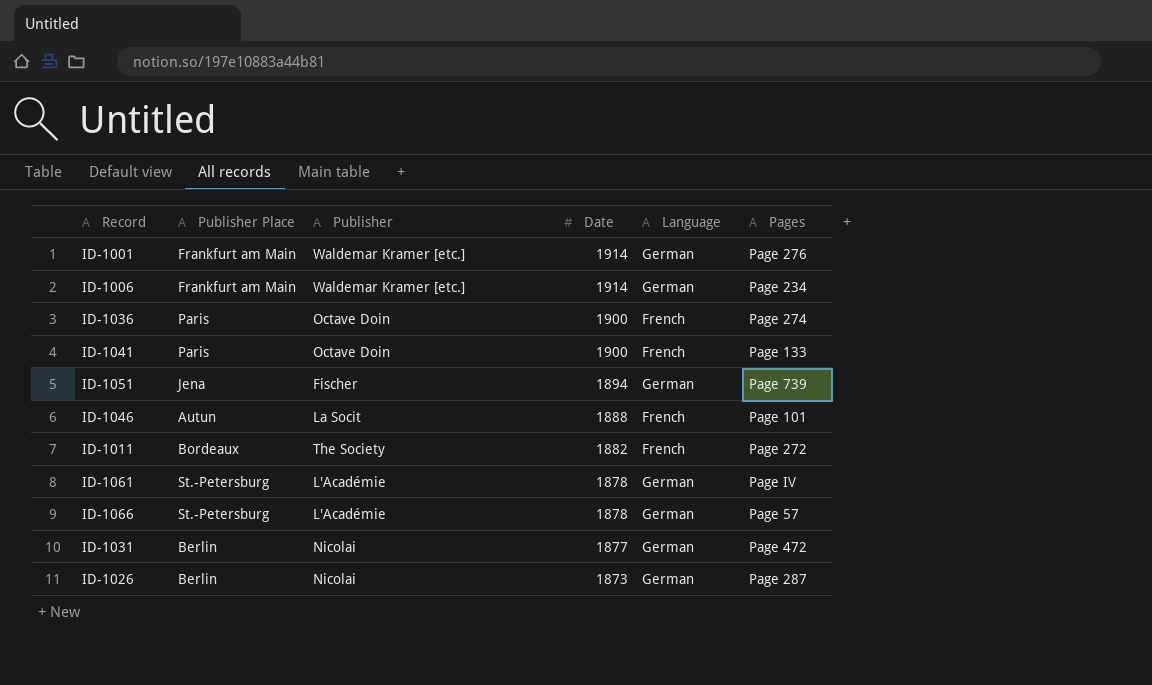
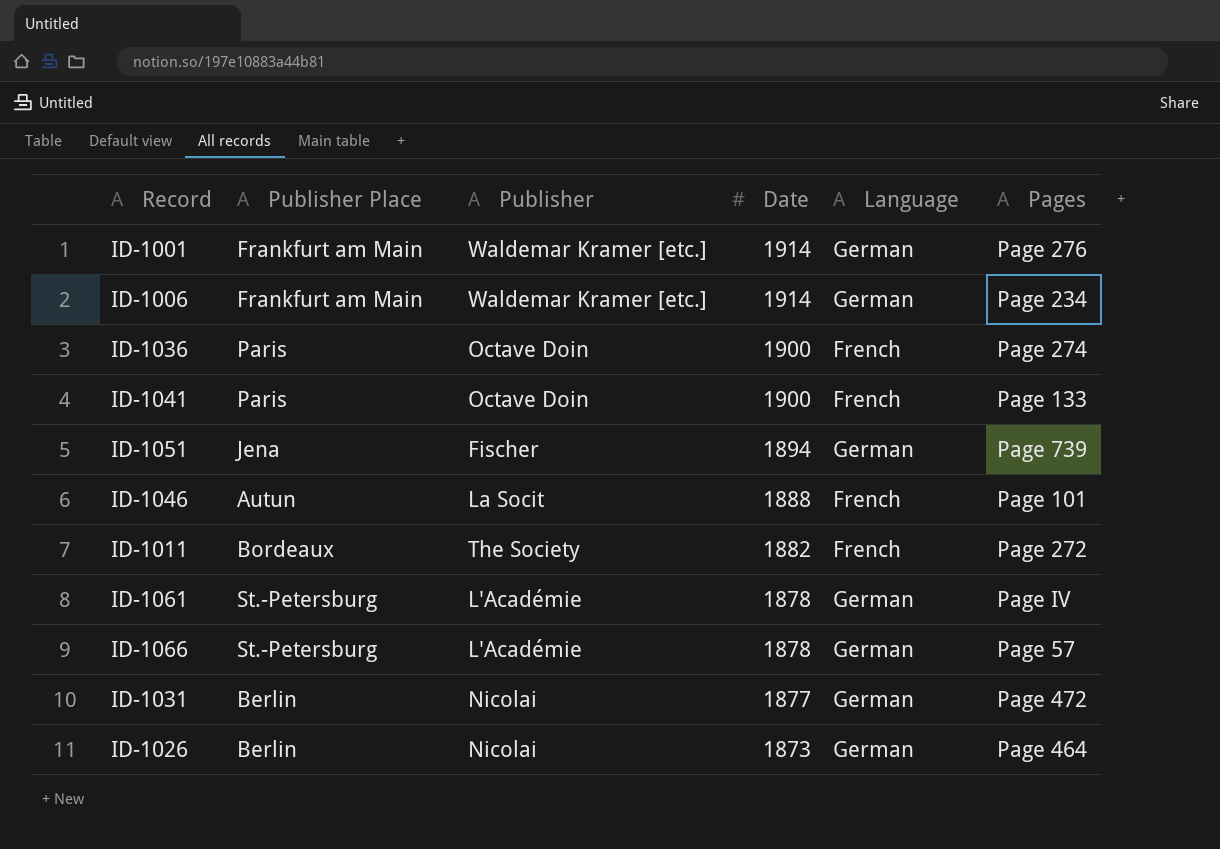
ID-1026 | Pages: Page 287 -> Page 464

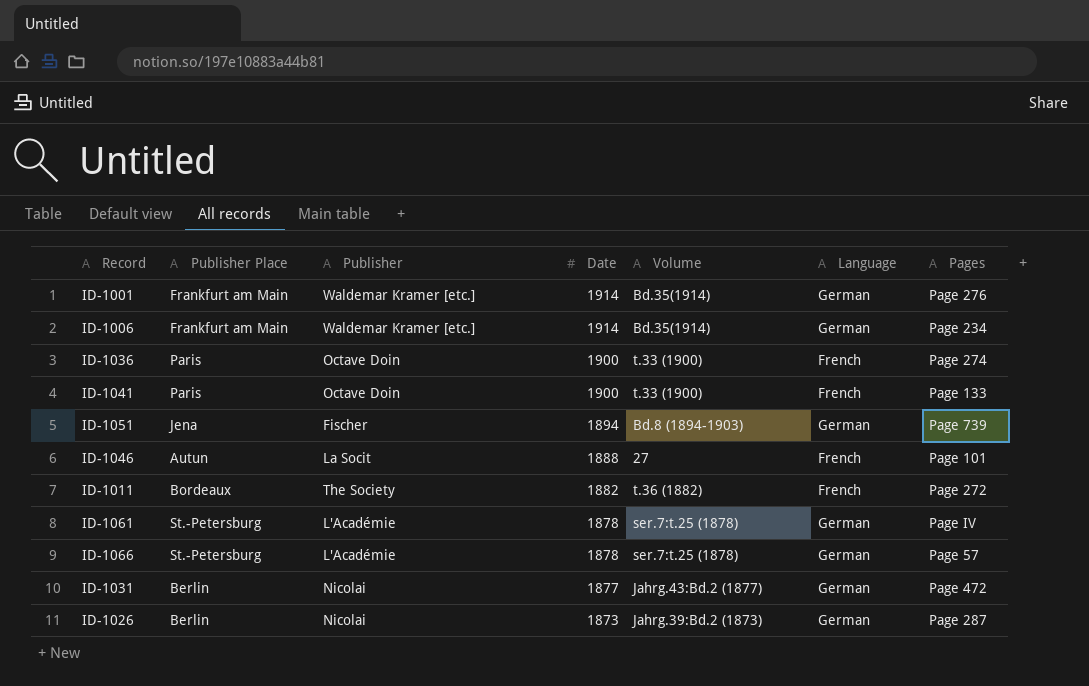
column Volume | position: none -> 5
ID-1026 | Pages: Page 464 -> Page 287

